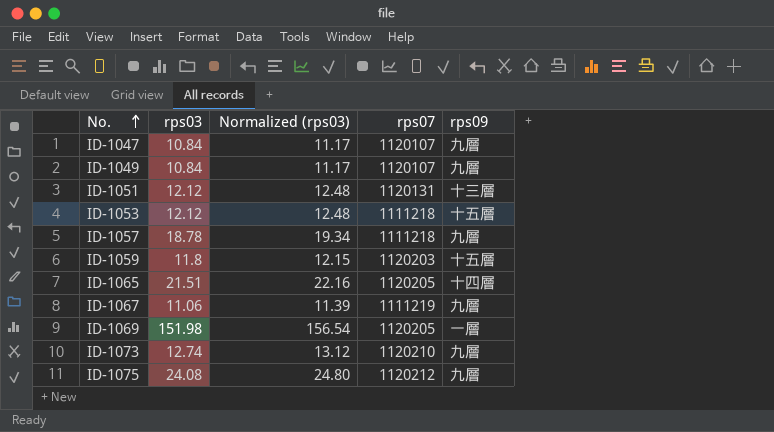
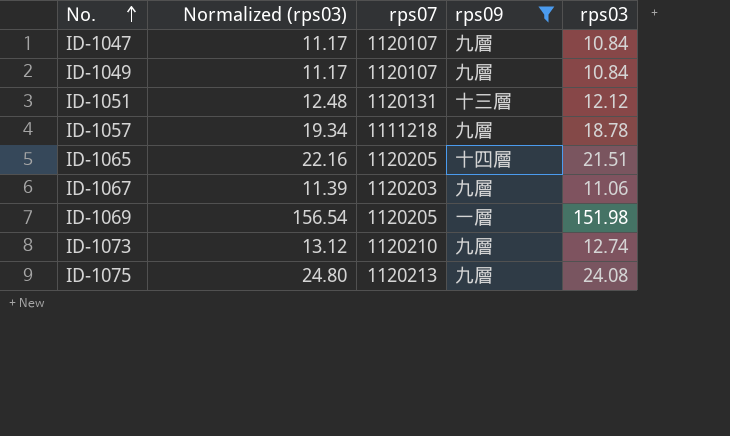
filter: none -> rps09 != 十五層
column rps03 | position: 2 -> 5
ID-1067 | rps07: 1111219 -> 1120203
ID-1075 | rps07: 1120212 -> 1120213

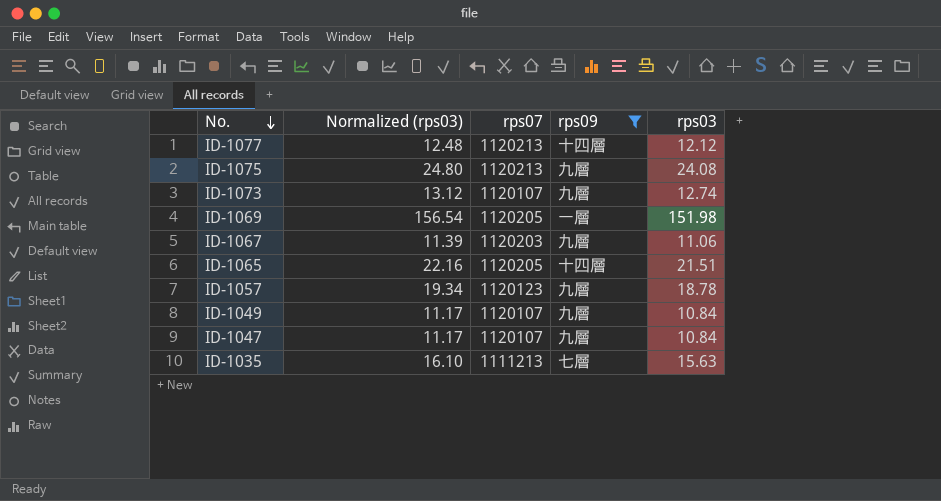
row order: No. ascending -> No. descending
row ID-1051: 12.48 | 1120131 | 十三層 | 12.12 -> none
row ID-1077: none -> 12.48 | 1120213 | 十四層 | 12.12
ID-1073 | rps07: 1120210 -> 1120107
ID-1057 | rps07: 1111218 -> 1120123
row ID-1035: none -> 16.10 | 1111213 | 七層 | 15.63

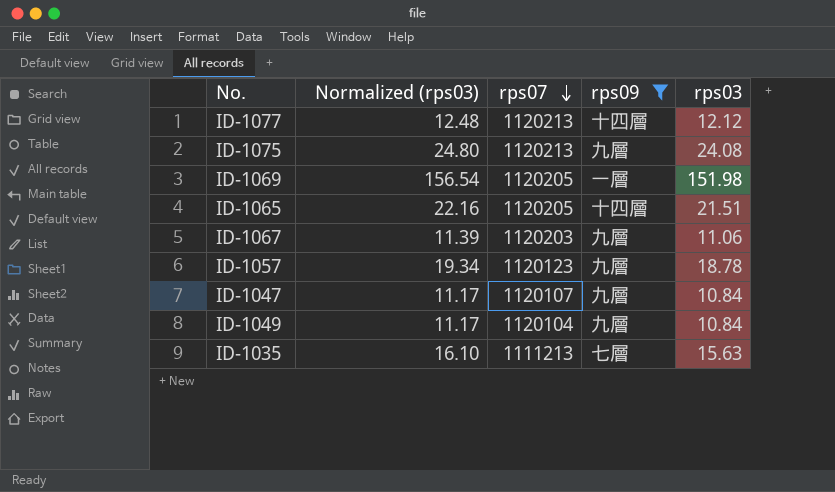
row order: No. descending -> rps07 descending
row ID-1073: 13.12 | 1120107 | 九層 | 12.74 -> none
ID-1049 | rps07: 1120107 -> 1120104

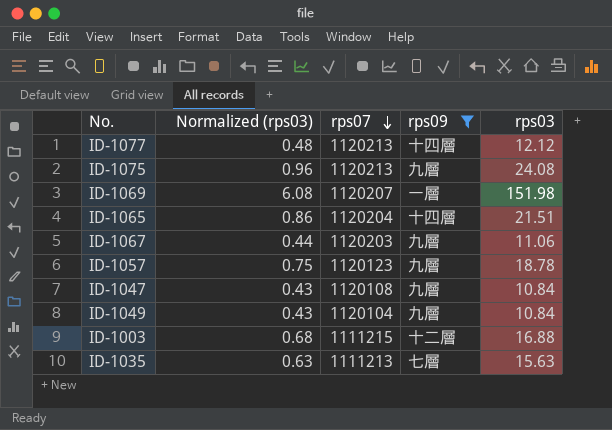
column Normalized (rps03) | formula: [rps03] * 1.03 -> [rps03] * 0.04
ID-1069 | rps07: 1120205 -> 1120207
ID-1065 | rps07: 1120205 -> 1120204
ID-1047 | rps07: 1120107 -> 1120108
row ID-1003: none -> 0.68 | 1111215 | 十二層 | 16.88

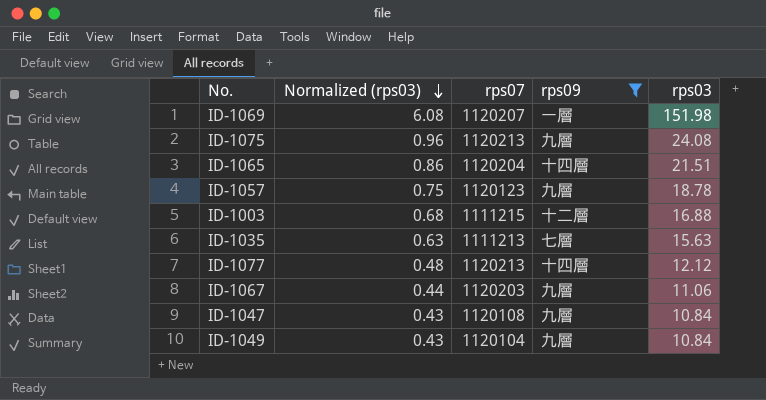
row order: rps07 descending -> Normalized (rps03) descending

